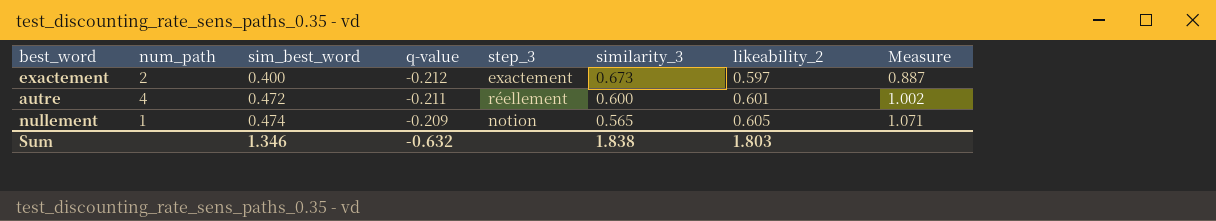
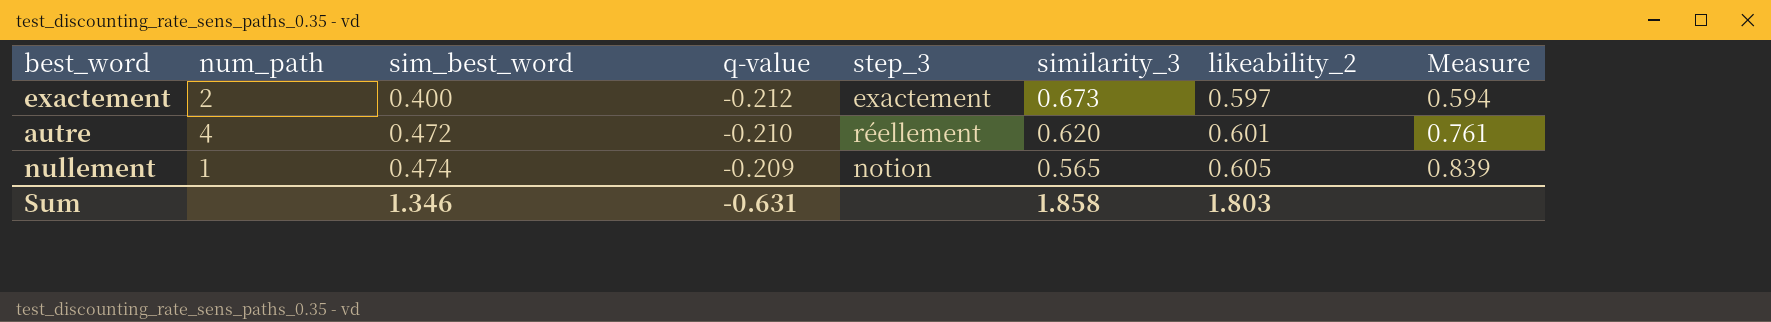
column Measure | formula: [likeability_2] / [similarity_3] -> [sim_best_word] / [similarity_3]
autre | q-value: -0.211 -> -0.210
autre | similarity_3: 0.600 -> 0.620
Sum | q-value: -0.632 -> -0.631
Sum | similarity_3: 1.838 -> 1.858

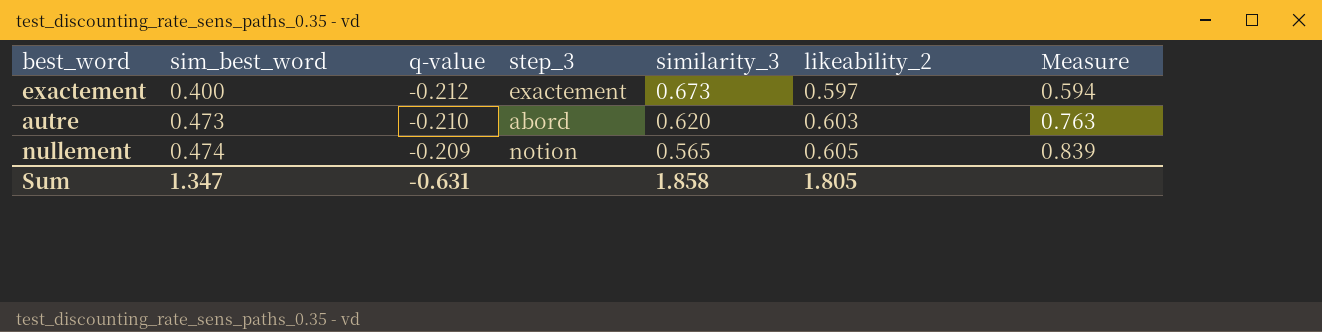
column num_path | position: 2 -> none
autre | sim_best_word: 0.472 -> 0.473
autre | step_3: réellement -> abord
autre | likeability_2: 0.601 -> 0.603
autre | Measure: 0.761 -> 0.763
Sum | sim_best_word: 1.346 -> 1.347
Sum | likeability_2: 1.803 -> 1.805

